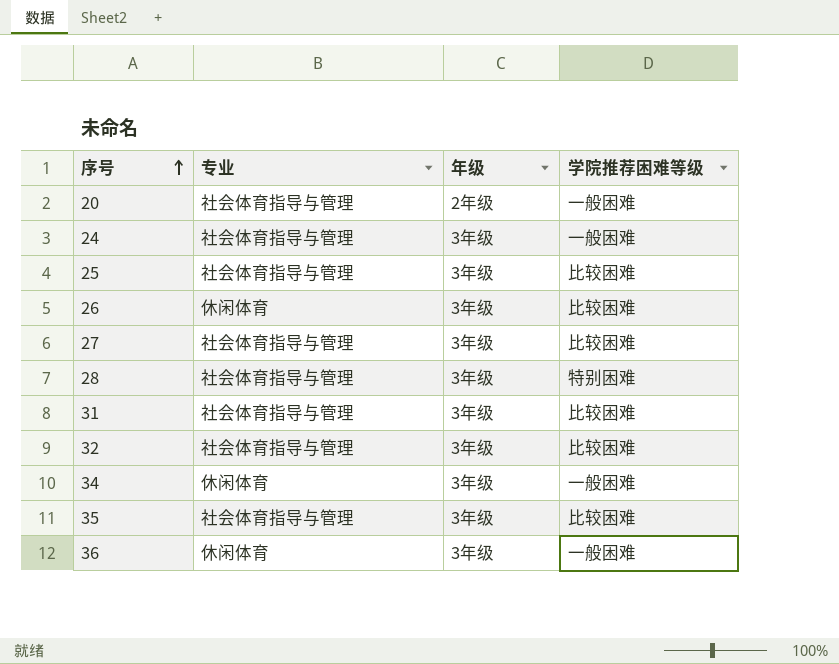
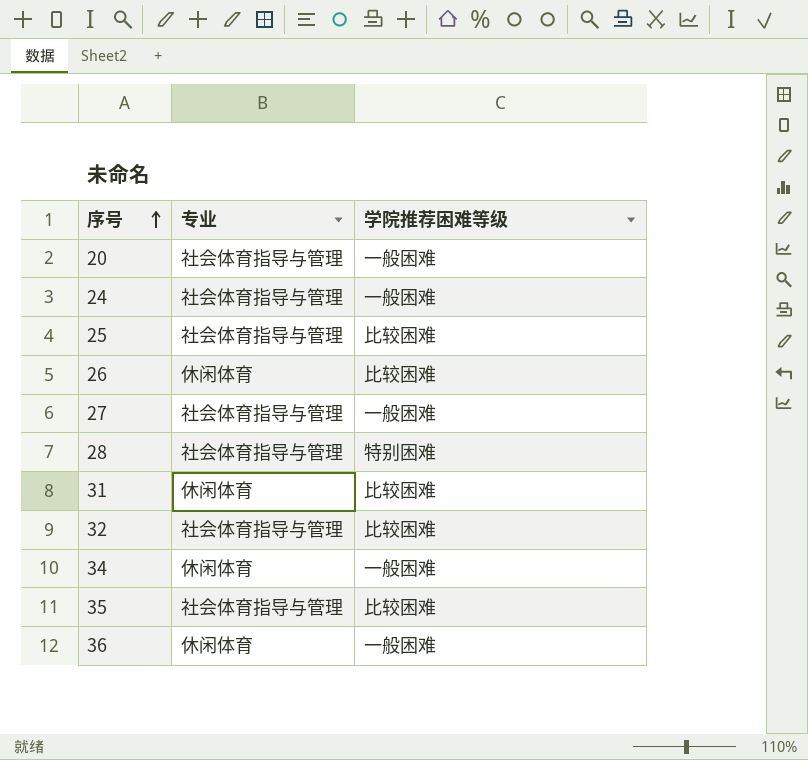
column 年级 | position: 3 -> none
27 | 学院推荐困难等级: 比较困难 -> 一般困难
31 | 专业: 社会体育指导与管理 -> 休闲体育

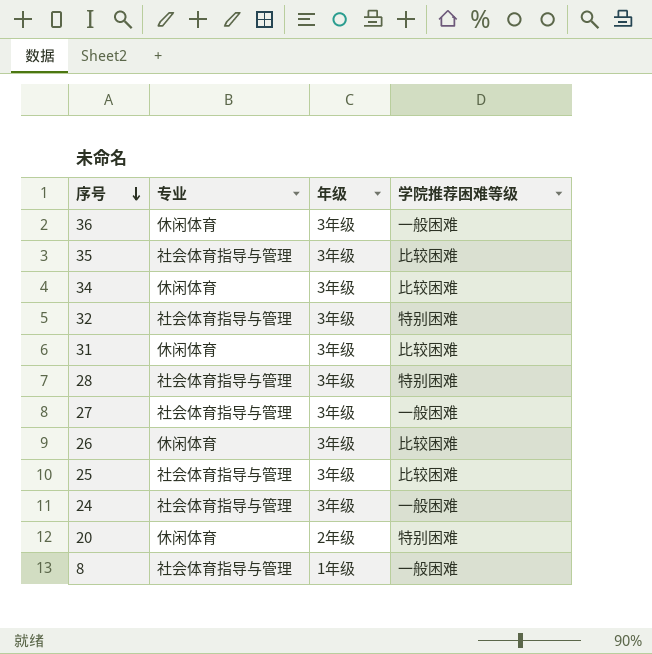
row order: 序号 ascending -> 序号 descending
column 年级 | position: none -> 3
34 | 学院推荐困难等级: 一般困难 -> 比较困难
32 | 学院推荐困难等级: 比较困难 -> 特别困难
20 | 专业: 社会体育指导与管理 -> 休闲体育
20 | 学院推荐困难等级: 一般困难 -> 特别困难
row 8: none -> 社会体育指导与管理 | 1年级 | 一般困难

